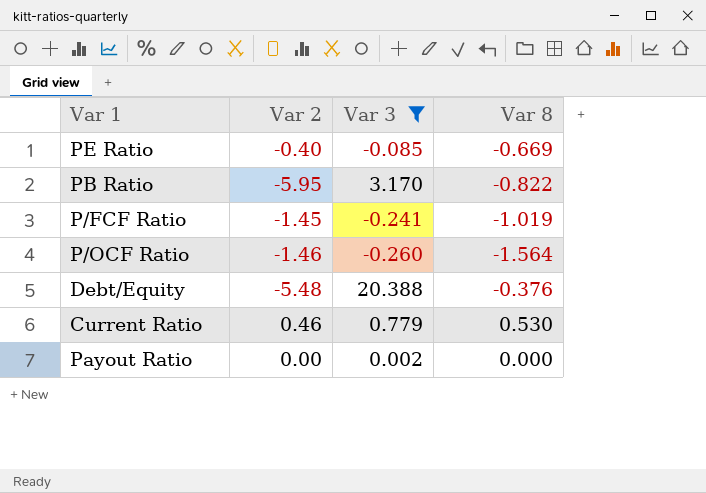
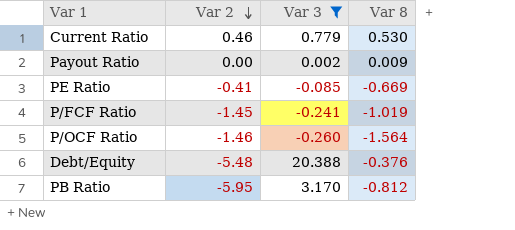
row order: none -> Var 2 descending
Payout Ratio | Var 8: 0.000 -> 0.009
PE Ratio | Var 2: -0.40 -> -0.41
PB Ratio | Var 8: -0.822 -> -0.812

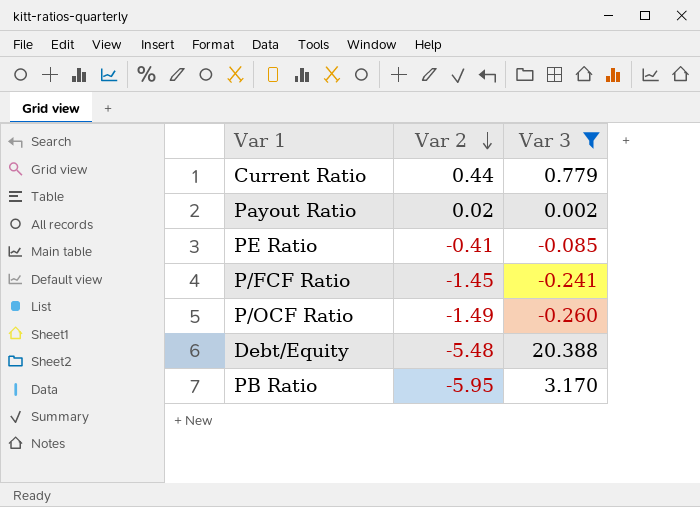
column Var 8 | position: 4 -> none
Current Ratio | Var 2: 0.46 -> 0.44
Payout Ratio | Var 2: 0.00 -> 0.02
P/OCF Ratio | Var 2: -1.46 -> -1.49

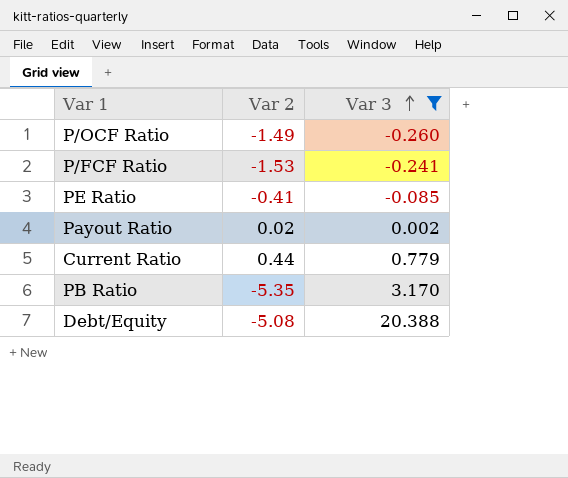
row order: Var 2 descending -> Var 3 ascending
P/FCF Ratio | Var 2: -1.45 -> -1.53
PB Ratio | Var 2: -5.95 -> -5.35
Debt/Equity | Var 2: -5.48 -> -5.08

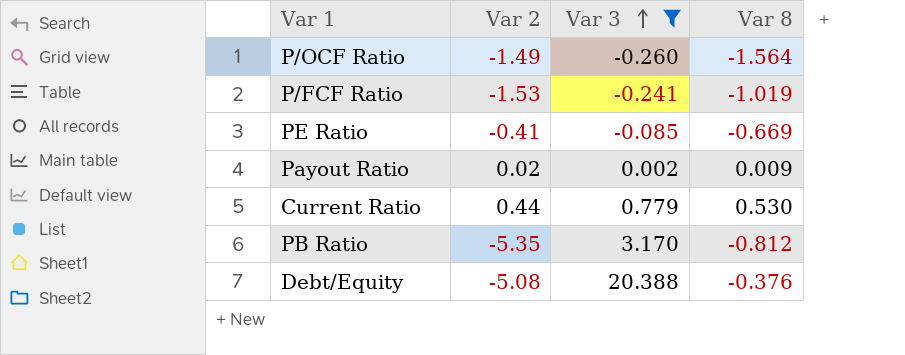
column Var 8 | position: none -> 4

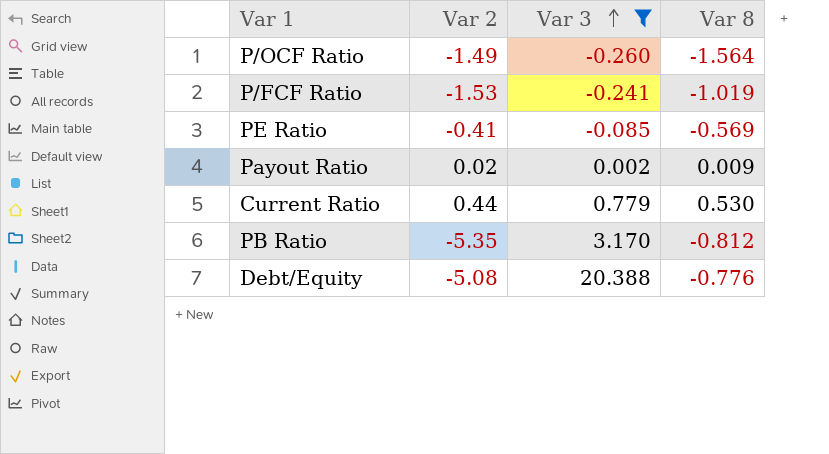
PE Ratio | Var 8: -0.669 -> -0.569
Debt/Equity | Var 8: -0.376 -> -0.776

